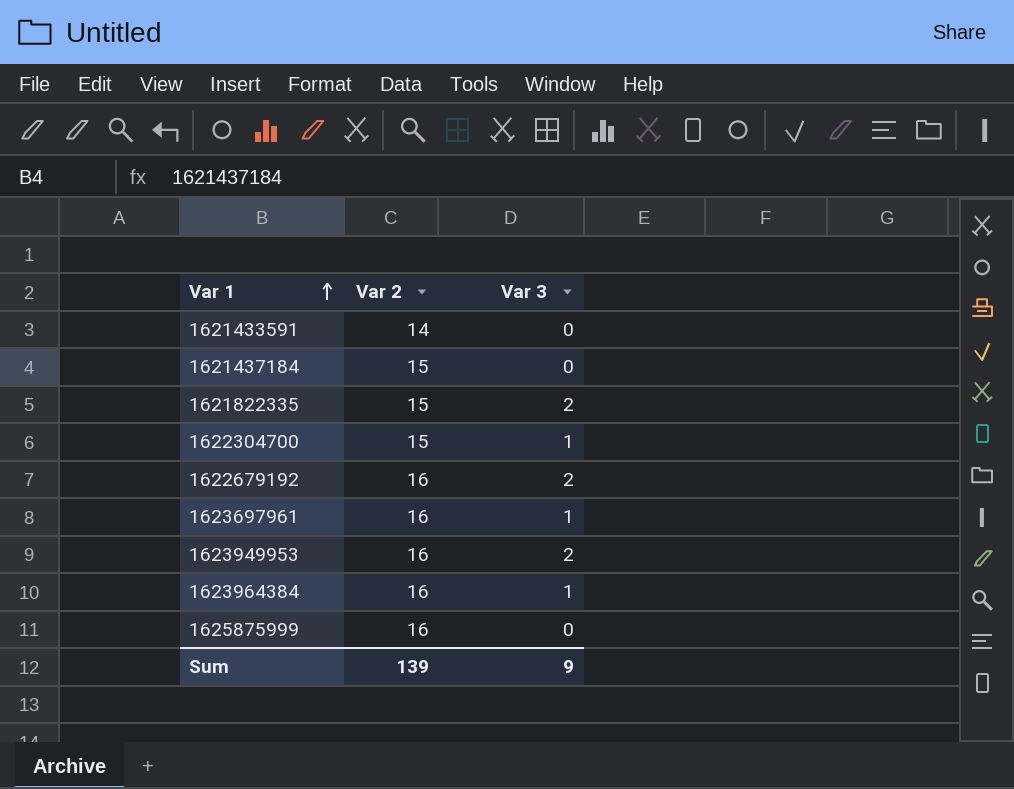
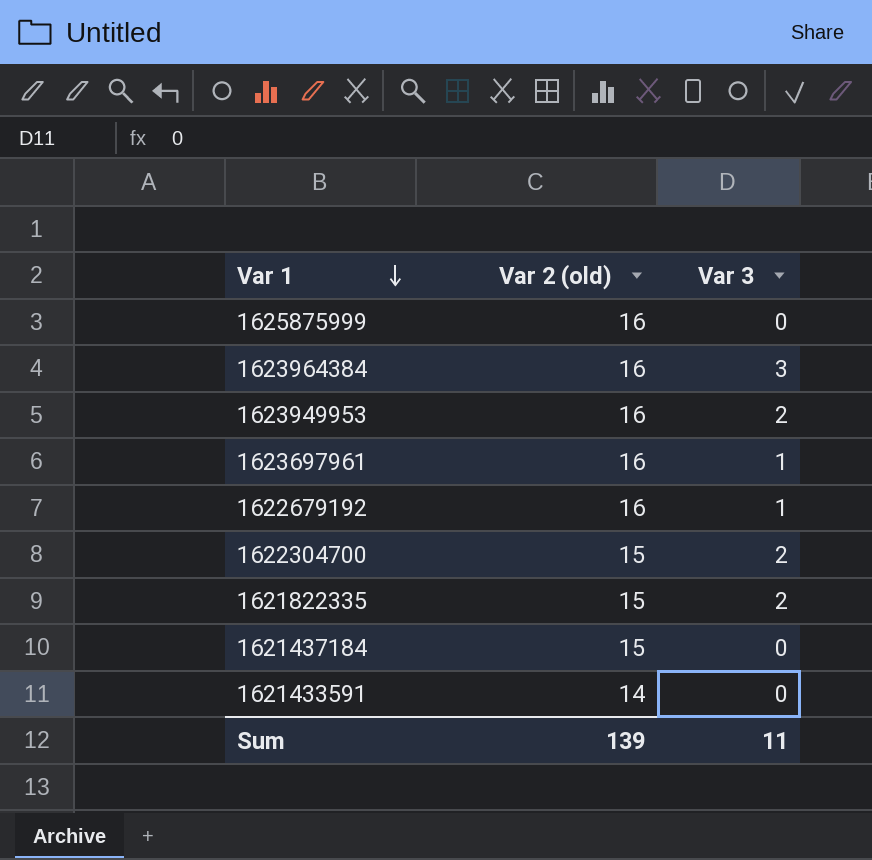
row order: Var 1 ascending -> Var 1 descending
column name: Var 2 -> Var 2 (old)
1623964384 | Var 3: 1 -> 3
1622679192 | Var 3: 2 -> 1
1622304700 | Var 3: 1 -> 2
Sum | Var 3: 9 -> 11

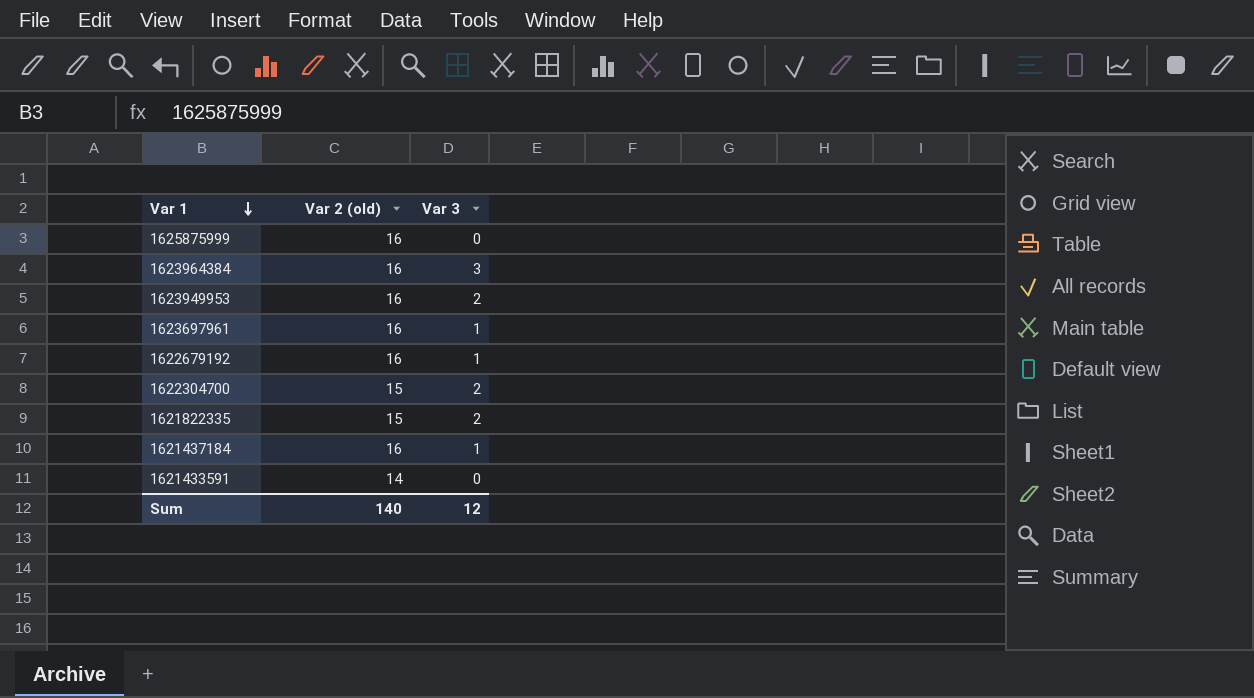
1621437184 | Var 2 (old): 15 -> 16
1621437184 | Var 3: 0 -> 1
Sum | Var 2 (old): 139 -> 140
Sum | Var 3: 11 -> 12

